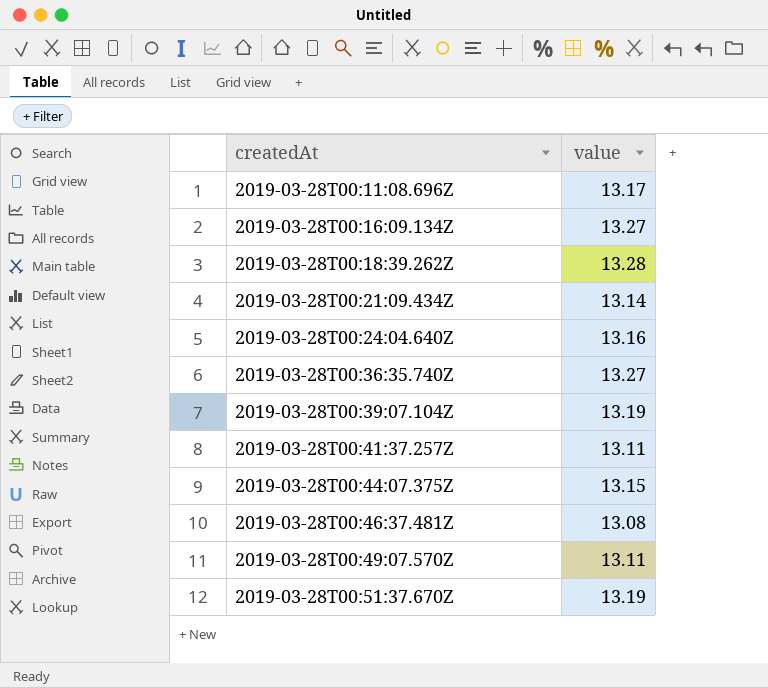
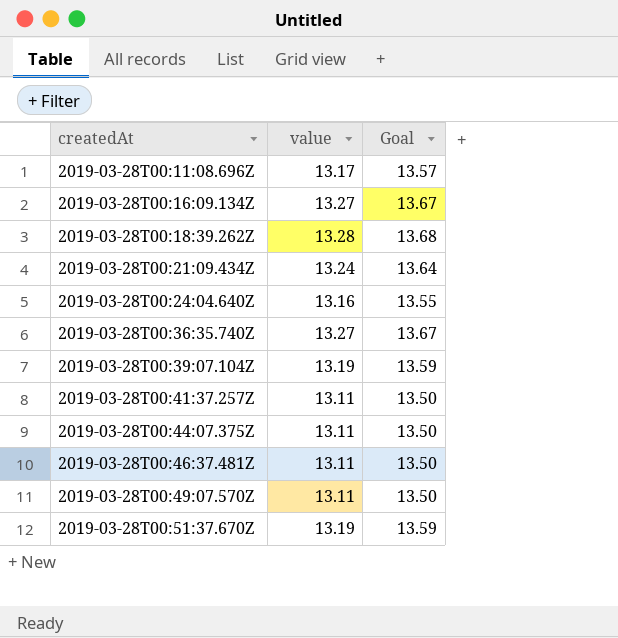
column Goal | formula: none -> [value] * 1.03
2019-03-28T00:21:09.434Z | value: 13.14 -> 13.24
2019-03-28T00:44:07.375Z | value: 13.15 -> 13.11
2019-03-28T00:46:37.481Z | value: 13.08 -> 13.11

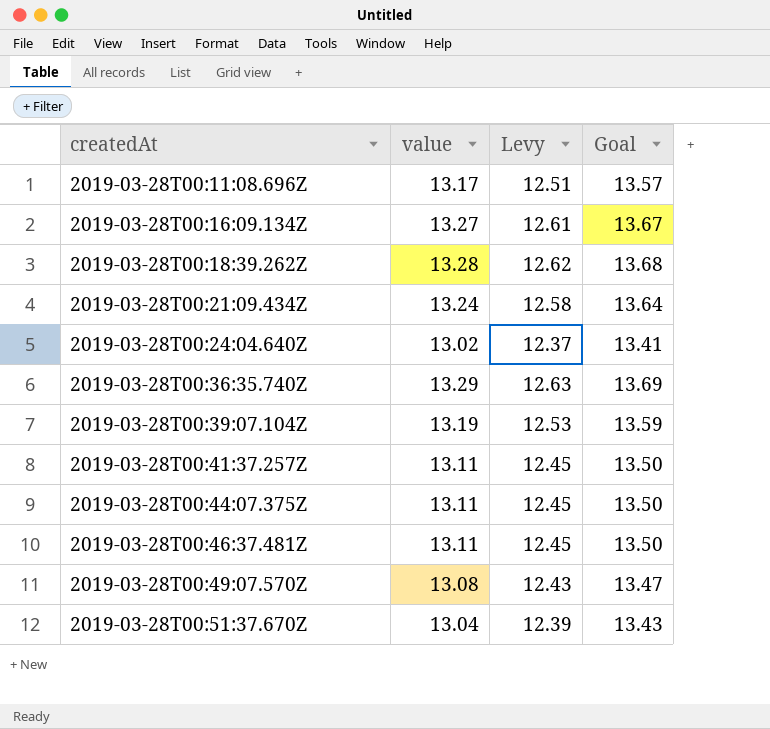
column Levy | formula: none -> [value] * 0.95
2019-03-28T00:24:04.640Z | value: 13.16 -> 13.02
2019-03-28T00:24:04.640Z | Goal: 13.55 -> 13.41
2019-03-28T00:36:35.740Z | value: 13.27 -> 13.29
2019-03-28T00:36:35.740Z | Goal: 13.67 -> 13.69
2019-03-28T00:49:07.570Z | value: 13.11 -> 13.08
2019-03-28T00:49:07.570Z | Goal: 13.50 -> 13.47
2019-03-28T00:51:37.670Z | value: 13.19 -> 13.04
2019-03-28T00:51:37.670Z | Goal: 13.59 -> 13.43

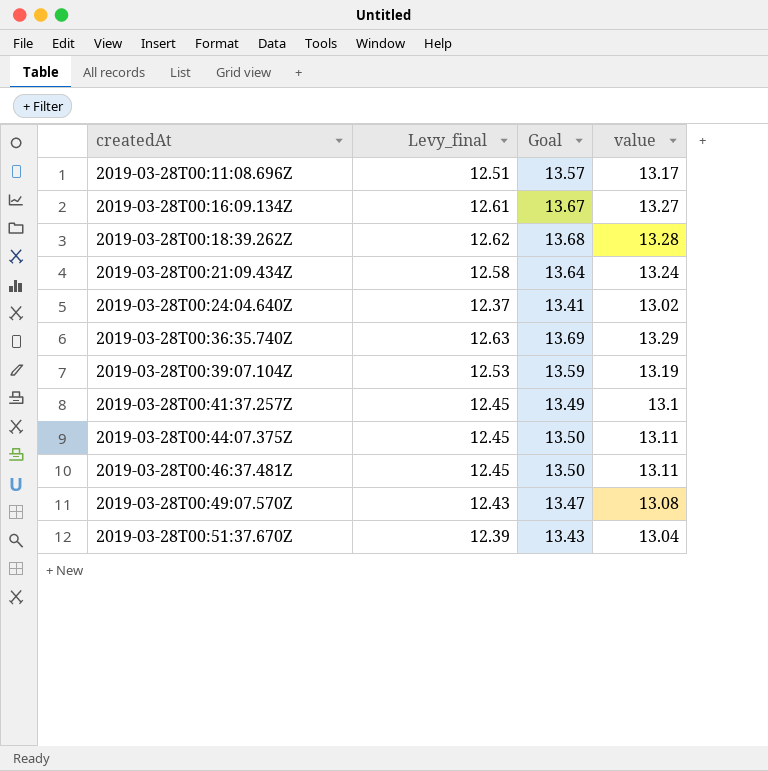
column name: Levy -> Levy_final
column value | position: 2 -> 4
2019-03-28T00:41:37.257Z | Goal: 13.50 -> 13.49
2019-03-28T00:41:37.257Z | value: 13.11 -> 13.1

